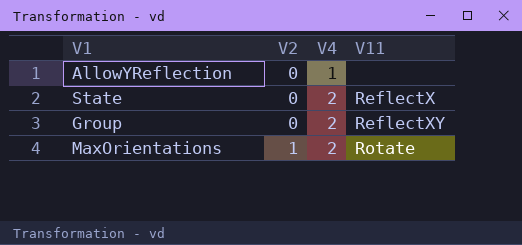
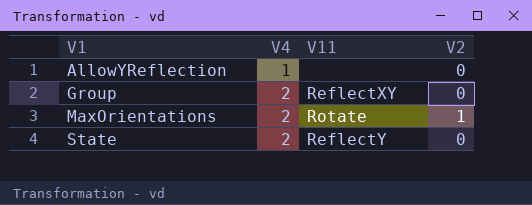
row order: V2 ascending -> V1 ascending
column V2 | position: 2 -> 4
State | V11: ReflectX -> ReflectY

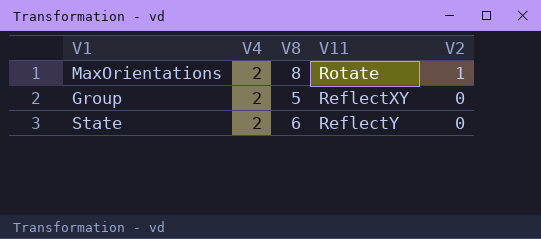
row order: V1 ascending -> V2 descending
column V8 | position: none -> 3
row AllowYReflection: 1 | none | 0 -> none

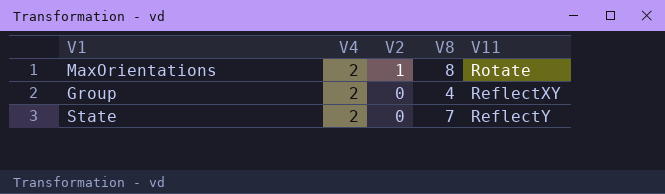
column V2 | position: 5 -> 3
Group | V8: 5 -> 4
State | V8: 6 -> 7

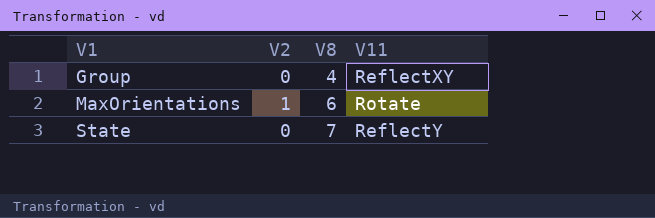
row order: V2 descending -> V1 ascending
column V4 | position: 2 -> none
MaxOrientations | V8: 8 -> 6

